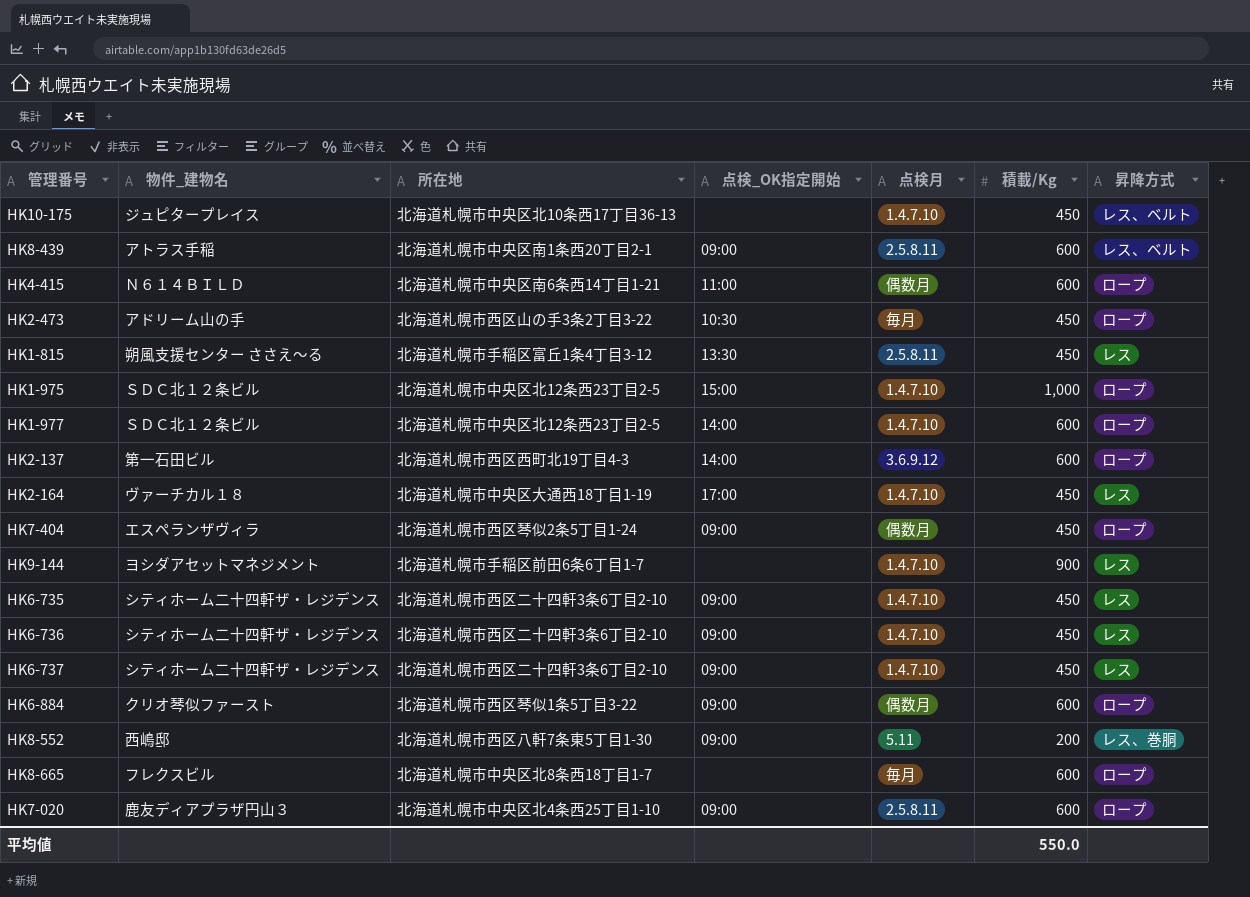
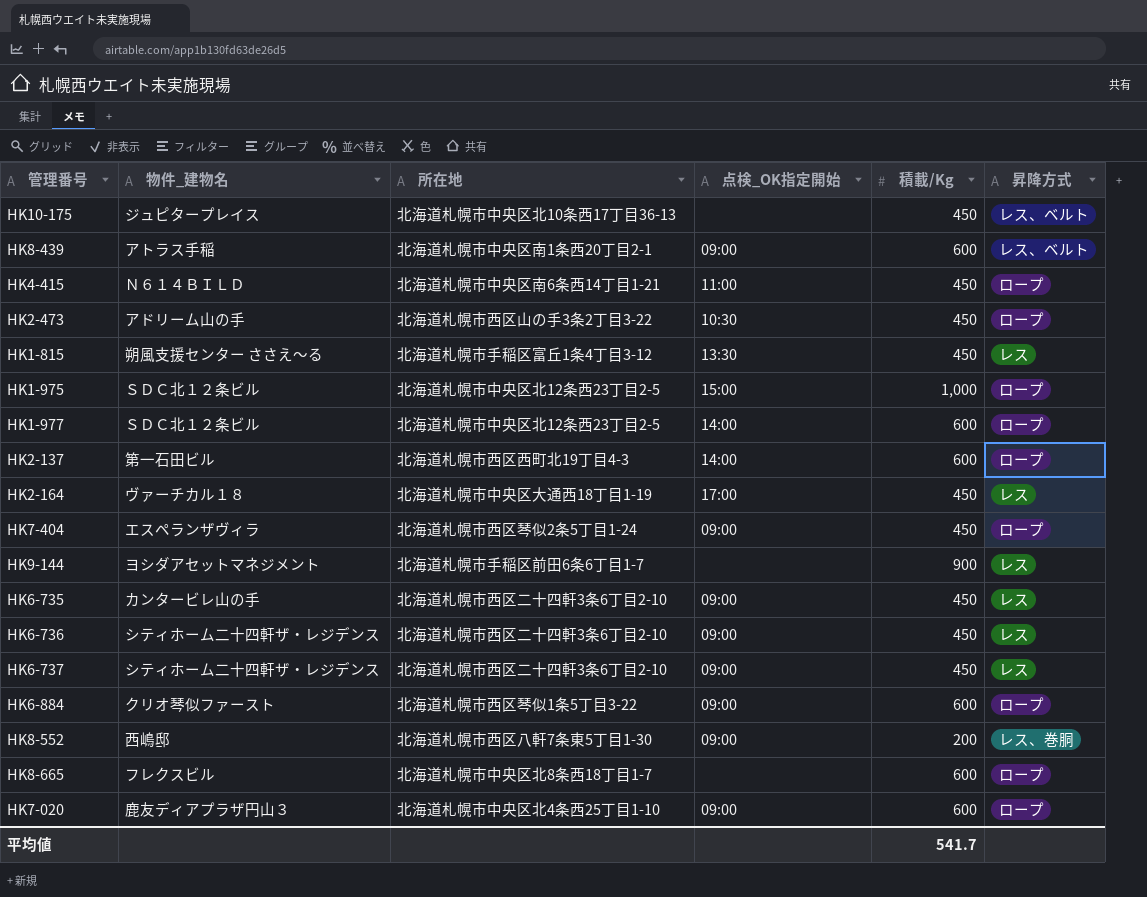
column 点検月 | position: 5 -> none
HK4-415 | 積載/Kg: 600 -> 450
HK6-735 | 物件_建物名: シティホーム二十四軒ザ・レジデンス -> カンタービレ山の手
平均値 | 積載/Kg: 550.0 -> 541.7

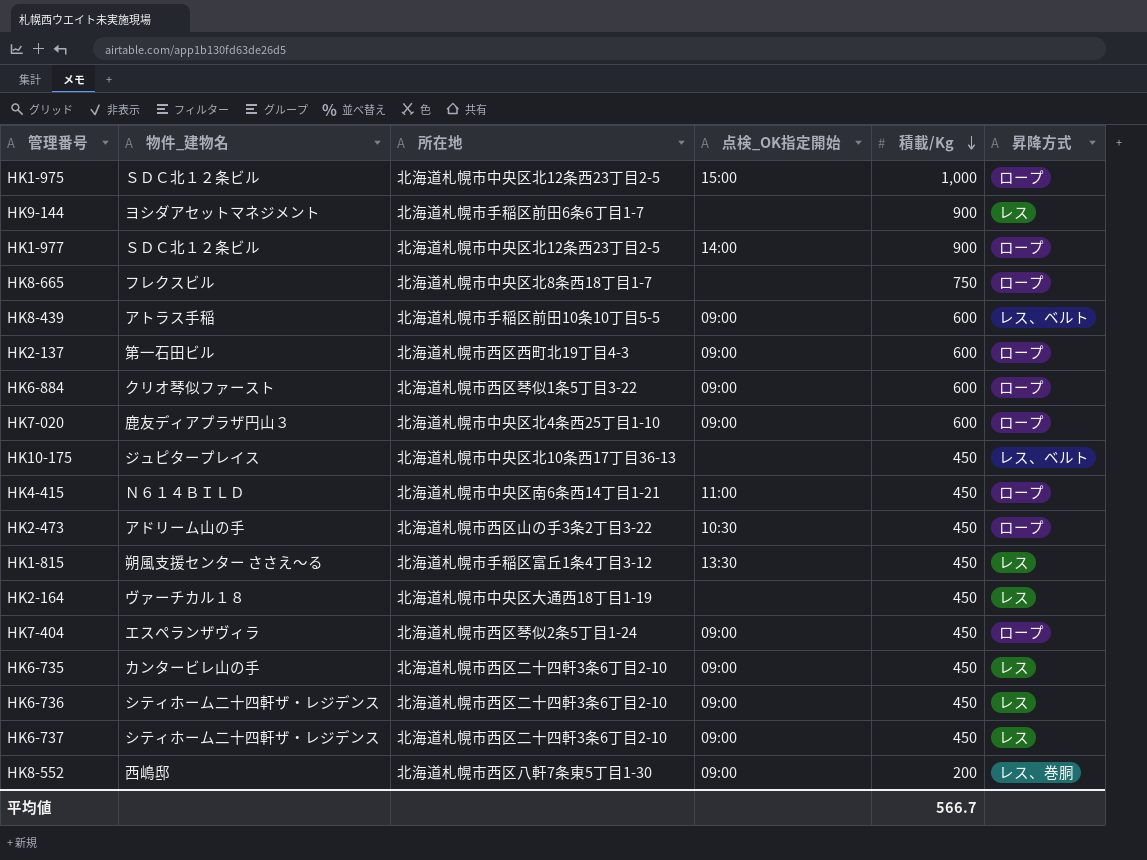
row order: none -> 積載/Kg descending
HK1-977 | 積載/Kg: 600 -> 900
HK8-665 | 積載/Kg: 600 -> 750
HK8-439 | 所在地: 北海道札幌市中央区南1条西20丁目2-1 -> 北海道札幌市手稲区前田10条10丁目5-5
HK2-137 | 点検_OK指定開始: 14:00 -> 09:00
HK2-164 | 点検_OK指定開始: 17:00 -> none
平均値 | 積載/Kg: 541.7 -> 566.7

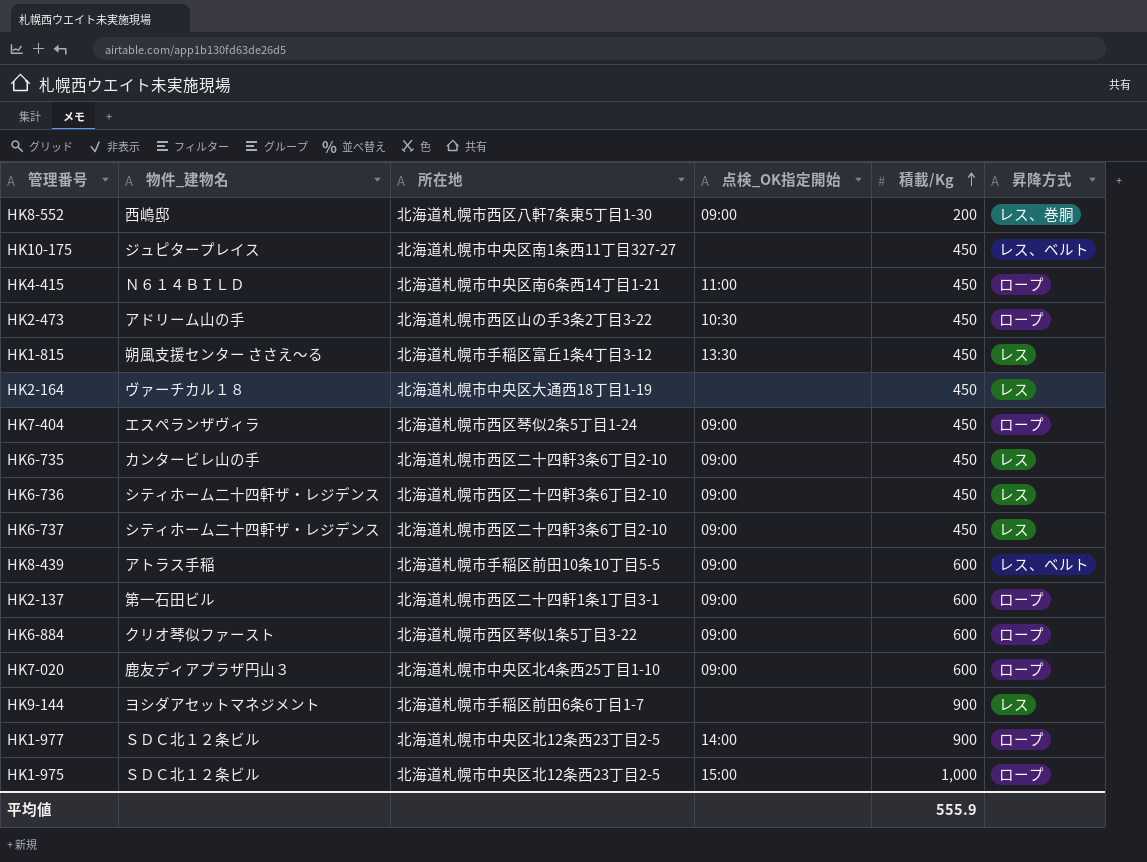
row order: 積載/Kg descending -> 積載/Kg ascending
row HK8-665: フレクスビル | 北海道札幌市中央区北8条西18丁目1-7 | none | 750 | ロープ -> none
HK10-175 | 所在地: 北海道札幌市中央区北10条西17丁目36-13 -> 北海道札幌市中央区南1条西11丁目327-27
HK2-137 | 所在地: 北海道札幌市西区西町北19丁目4-3 -> 北海道札幌市西区二十四軒1条1丁目3-1
平均値 | 積載/Kg: 566.7 -> 555.9

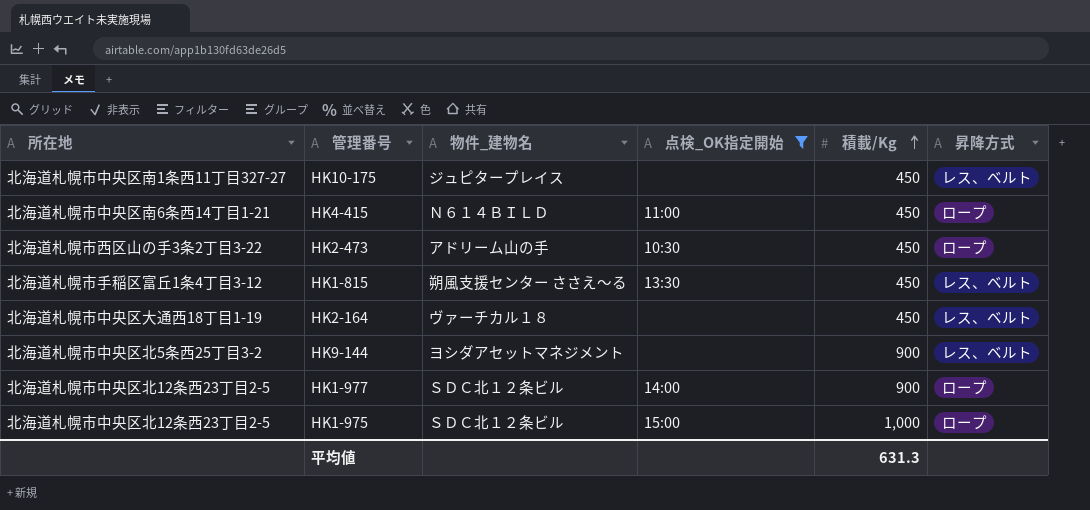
filter: none -> 点検_OK指定開始 != 09:00
column 所在地 | position: 3 -> 1
HK1-815 | 昇降方式: レス -> レス、ベルト
HK2-164 | 昇降方式: レス -> レス、ベルト
HK9-144 | 所在地: 北海道札幌市手稲区前田6条6丁目1-7 -> 北海道札幌市中央区北5条西25丁目3-2
HK9-144 | 昇降方式: レス -> レス、ベルト
平均値 | 積載/Kg: 555.9 -> 631.3

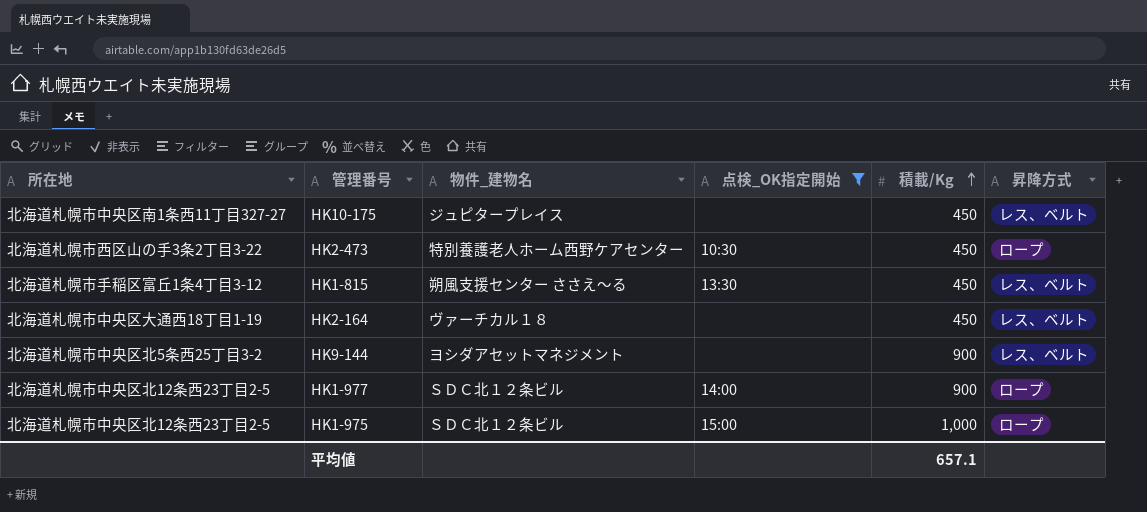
row HK4-415: 北海道札幌市中央区南6条西14丁目1-21 | Ｎ６１４ＢＩＬＤ | 11:00 | 450 | ロープ -> none
HK2-473 | 物件_建物名: アドリーム山の手 -> 特別養護老人ホーム西野ケアセンター
平均値 | 積載/Kg: 631.3 -> 657.1

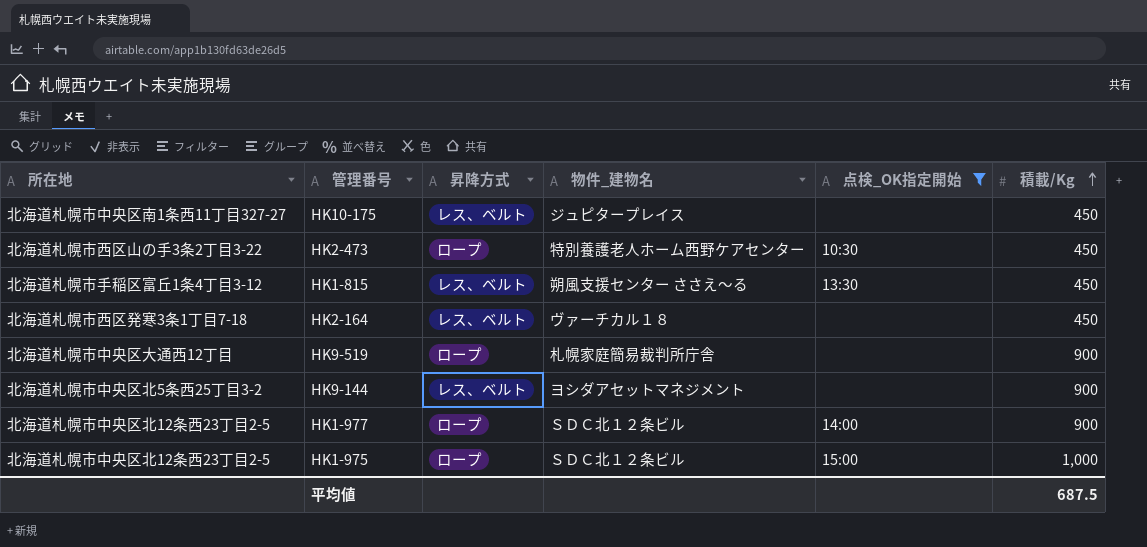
column 昇降方式 | position: 6 -> 3
HK2-164 | 所在地: 北海道札幌市中央区大通西18丁目1-19 -> 北海道札幌市西区発寒3条1丁目7-18
row HK9-519: none -> 北海道札幌市中央区大通西12丁目 | ロープ | 札幌家庭簡易裁判所庁舎 | none | 900
平均値 | 積載/Kg: 657.1 -> 687.5

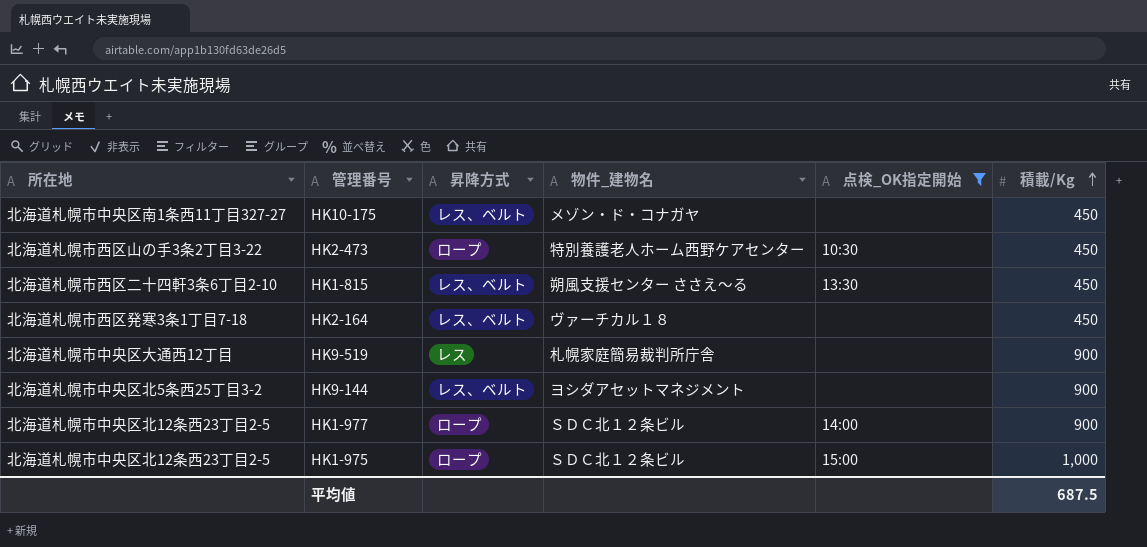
HK10-175 | 物件_建物名: ジュピタープレイス -> メゾン・ド・コナガヤ
HK1-815 | 所在地: 北海道札幌市手稲区富丘1条4丁目3-12 -> 北海道札幌市西区二十四軒3条6丁目2-10
HK9-519 | 昇降方式: ロープ -> レス

